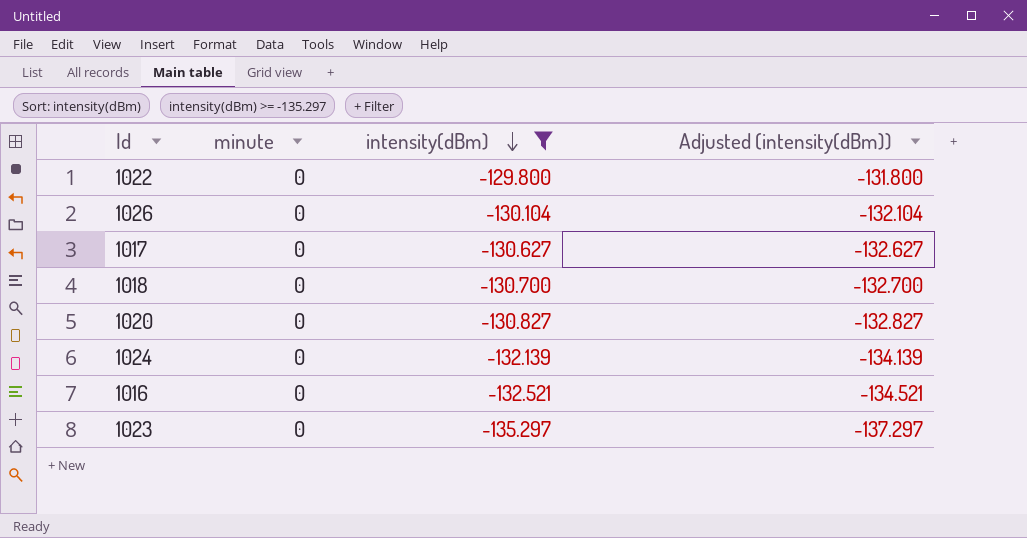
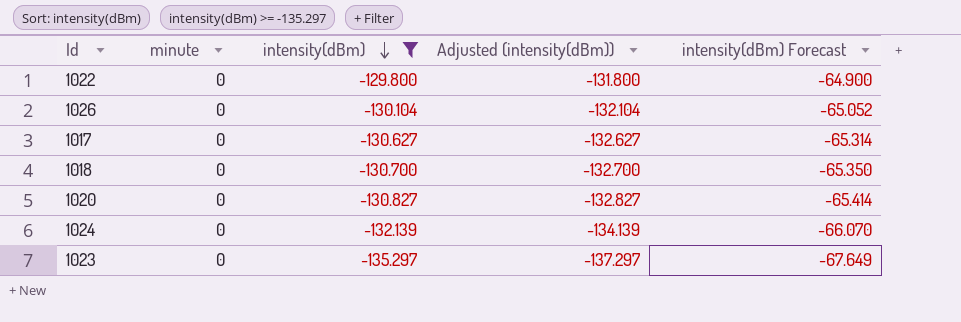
column intensity(dBm) Forecast | formula: none -> [intensity(dBm)] * 0.5
row 1016: 0 | -132.521 | -134.521 -> none

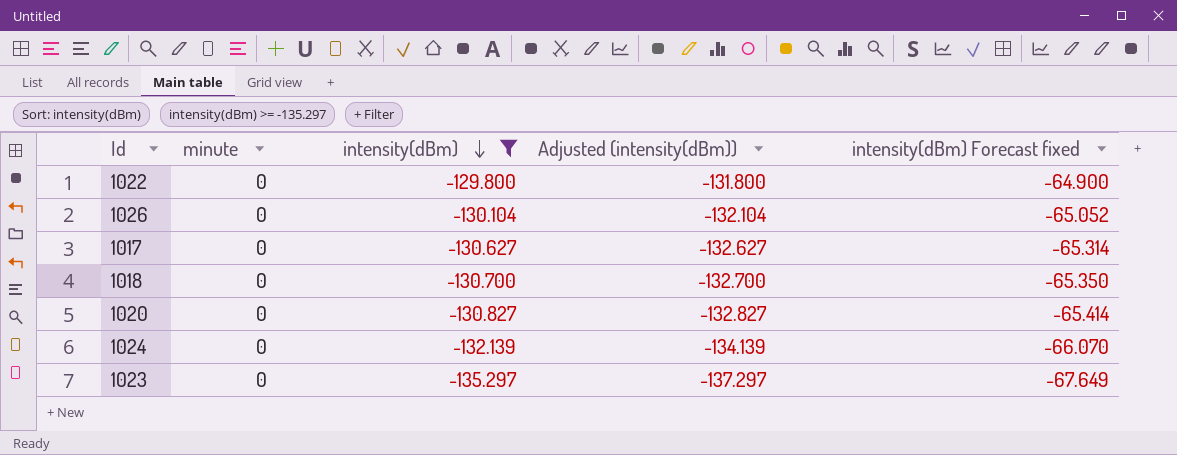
column name: intensity(dBm) Forecast -> intensity(dBm) Forecast fixed

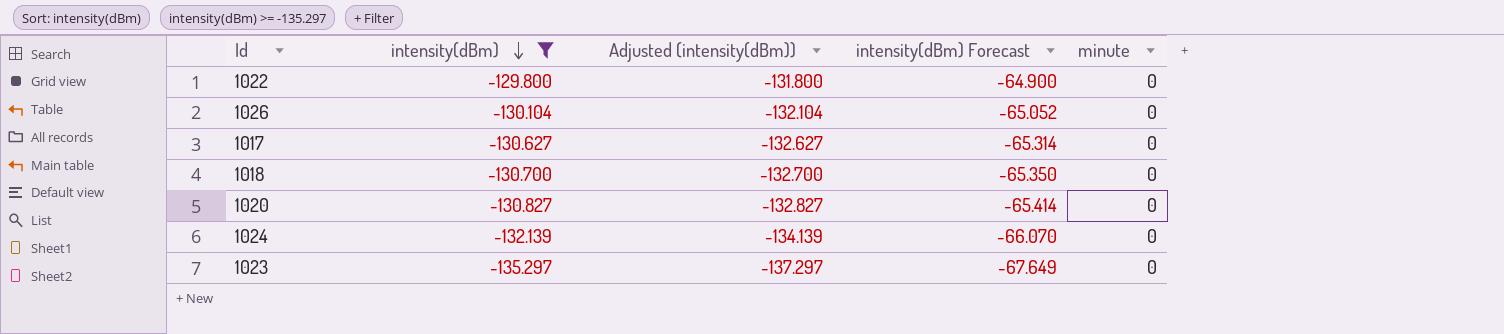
column name: intensity(dBm) Forecast fixed -> intensity(dBm) Forecast
column minute | position: 2 -> 5

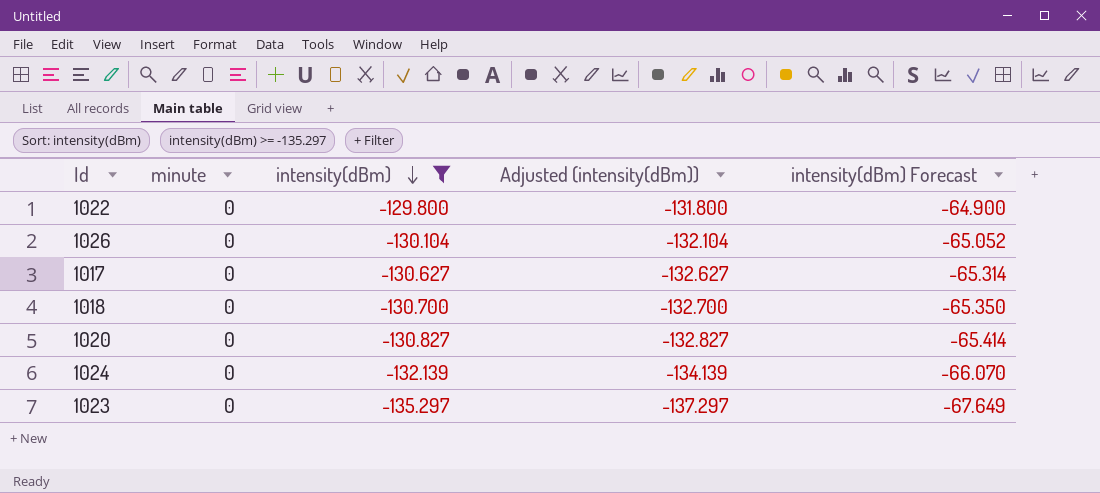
column minute | position: 5 -> 2

